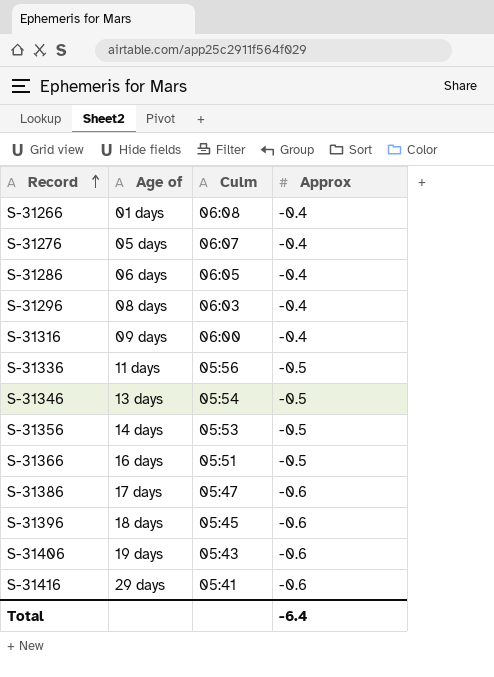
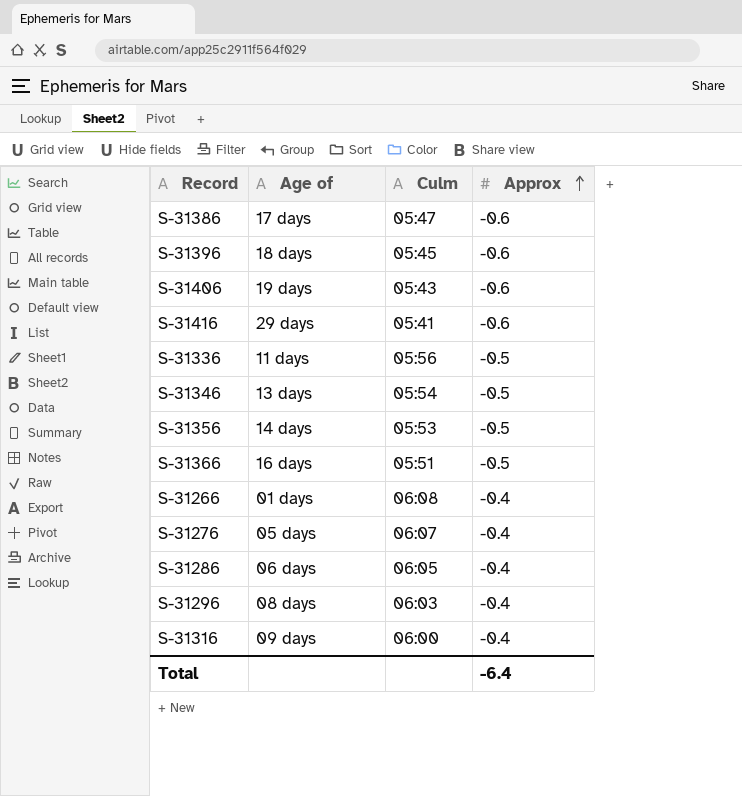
row order: Record ascending -> Approx ascending

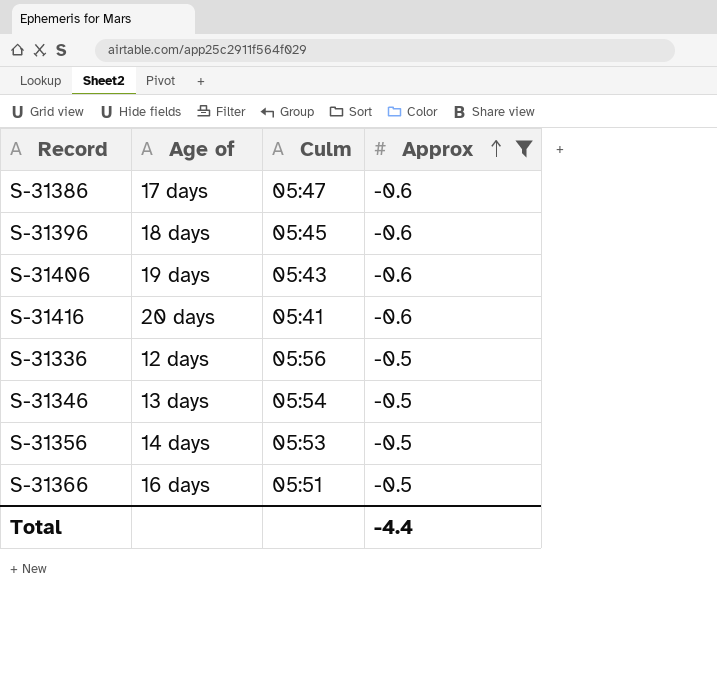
filter: none -> Approx != -0.4
S-31416 | Age of: 29 days -> 20 days
S-31336 | Age of: 11 days -> 12 days
Total | Approx: -6.4 -> -4.4

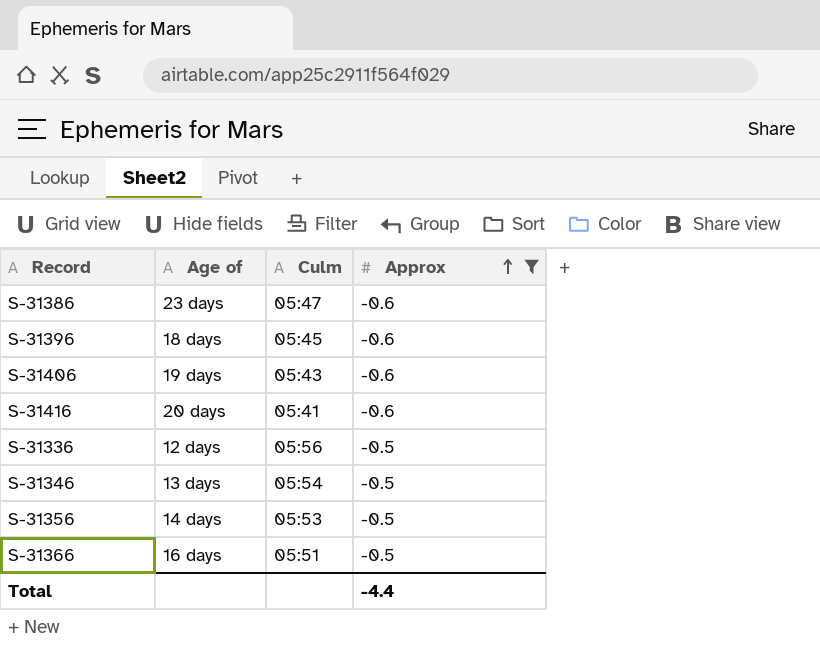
S-31386 | Age of: 17 days -> 23 days

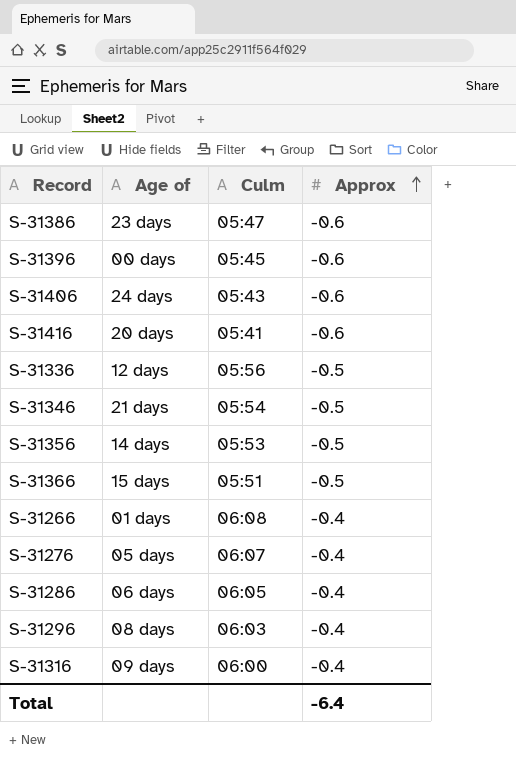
filter: Approx != -0.4 -> none
S-31396 | Age of: 18 days -> 00 days
S-31406 | Age of: 19 days -> 24 days
S-31346 | Age of: 13 days -> 21 days
S-31366 | Age of: 16 days -> 15 days
Total | Approx: -4.4 -> -6.4

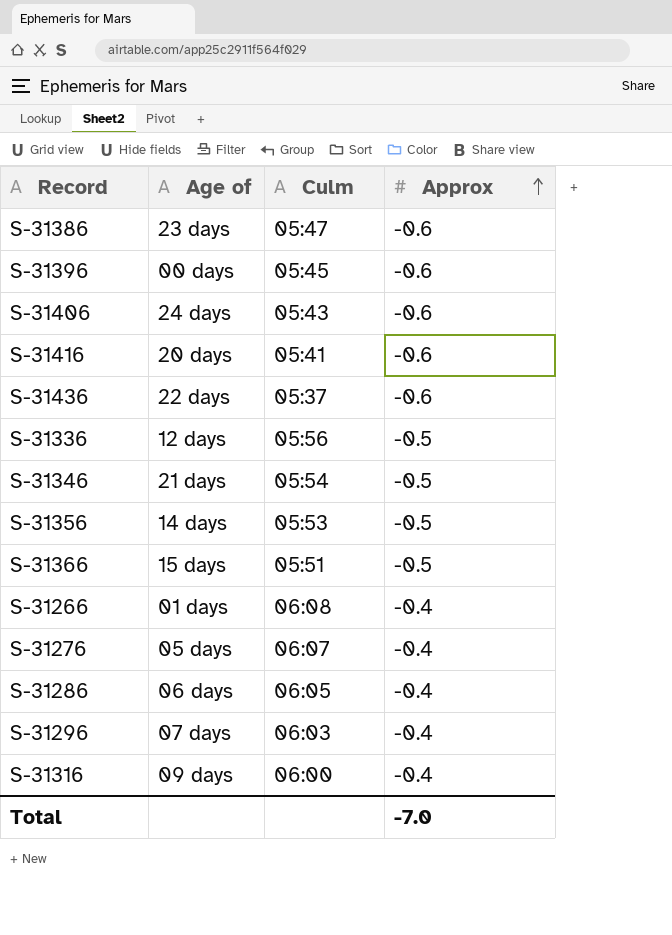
row S-31436: none -> 22 days | 05:37 | -0.6
S-31296 | Age of: 08 days -> 07 days
Total | Approx: -6.4 -> -7.0

